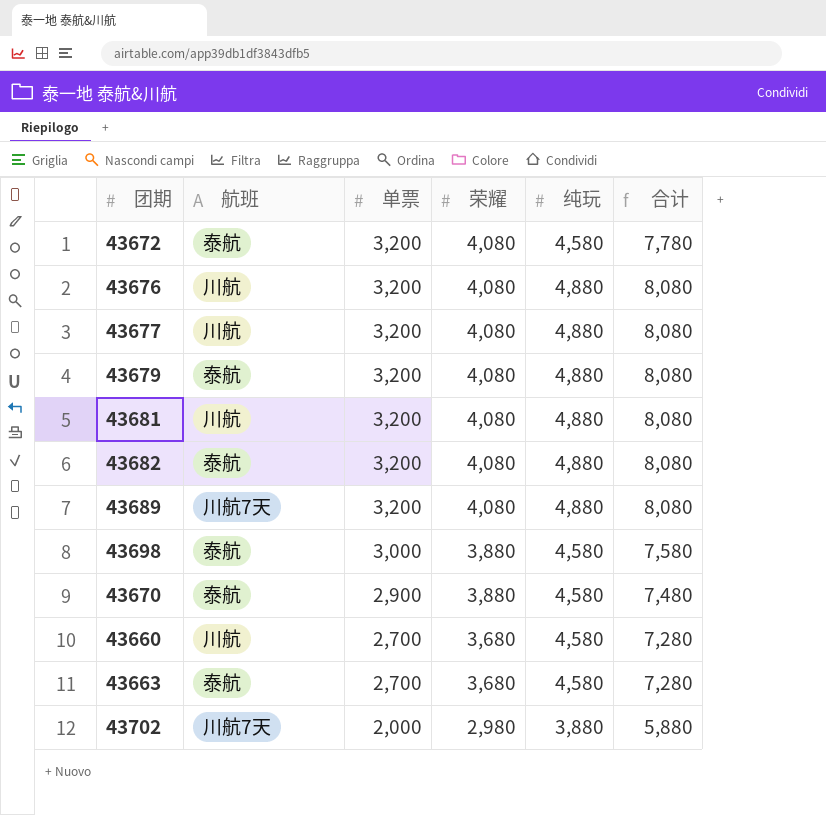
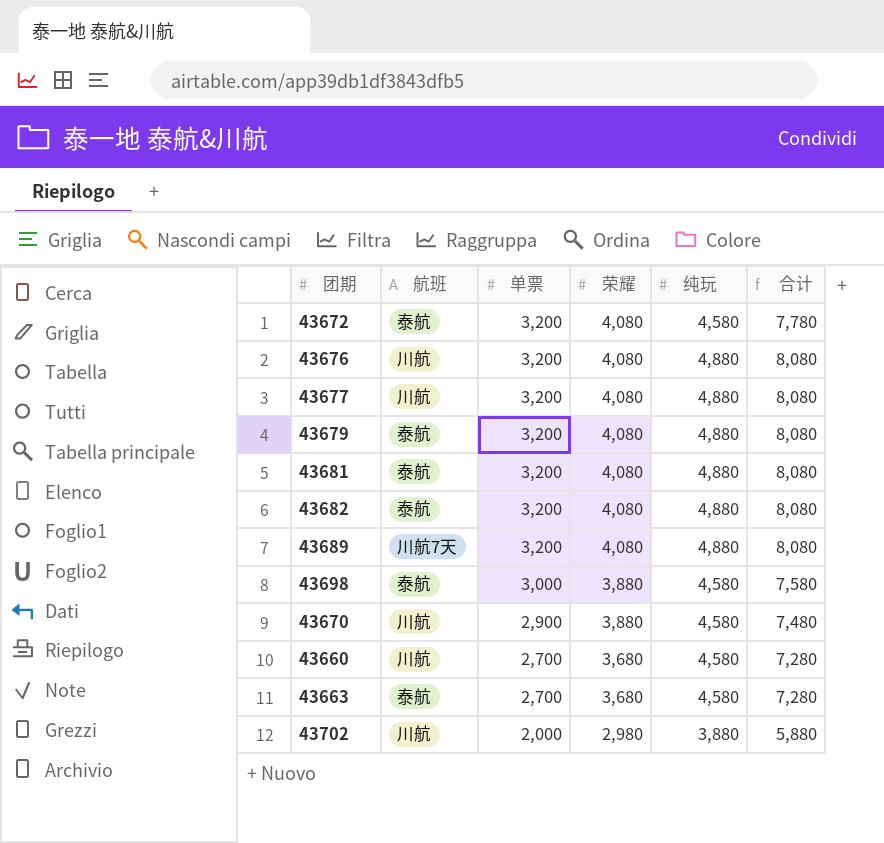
43681 | 航班: 川航 -> 泰航
43670 | 航班: 泰航 -> 川航
43702 | 航班: 川航7天 -> 川航

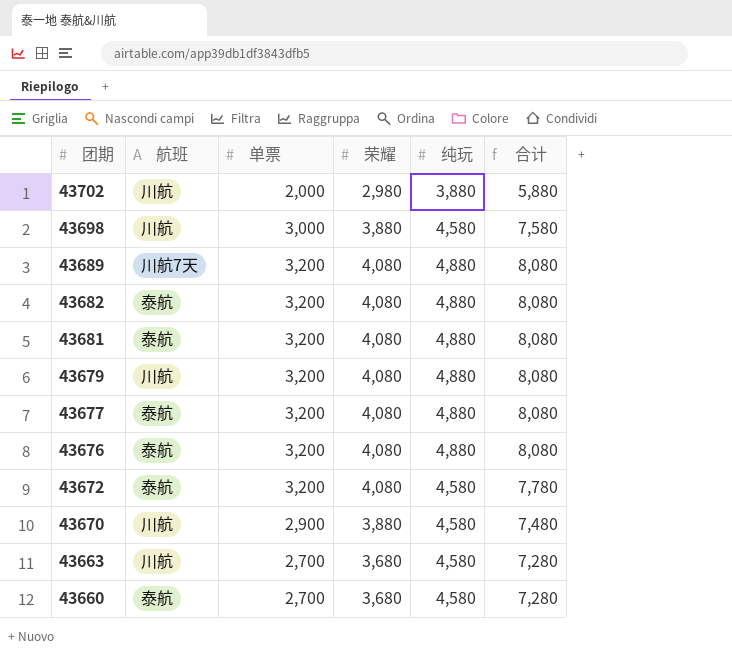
row order: 单票 descending -> 团期 descending
43698 | 航班: 泰航 -> 川航
43679 | 航班: 泰航 -> 川航
43677 | 航班: 川航 -> 泰航
43676 | 航班: 川航 -> 泰航
43663 | 航班: 泰航 -> 川航
43660 | 航班: 川航 -> 泰航

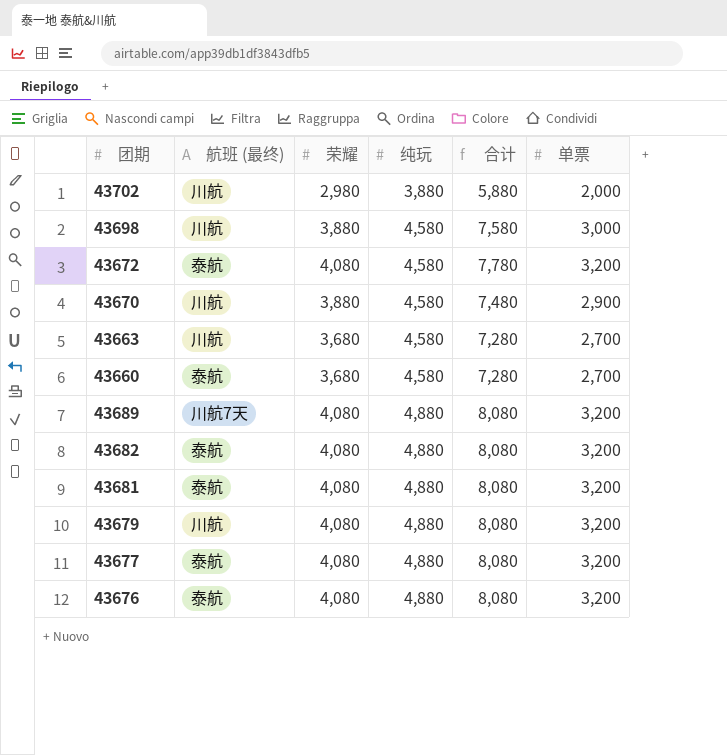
row order: 团期 descending -> 纯玩 ascending
column name: 航班 -> 航班 (最终)
column 单票 | position: 3 -> 6

